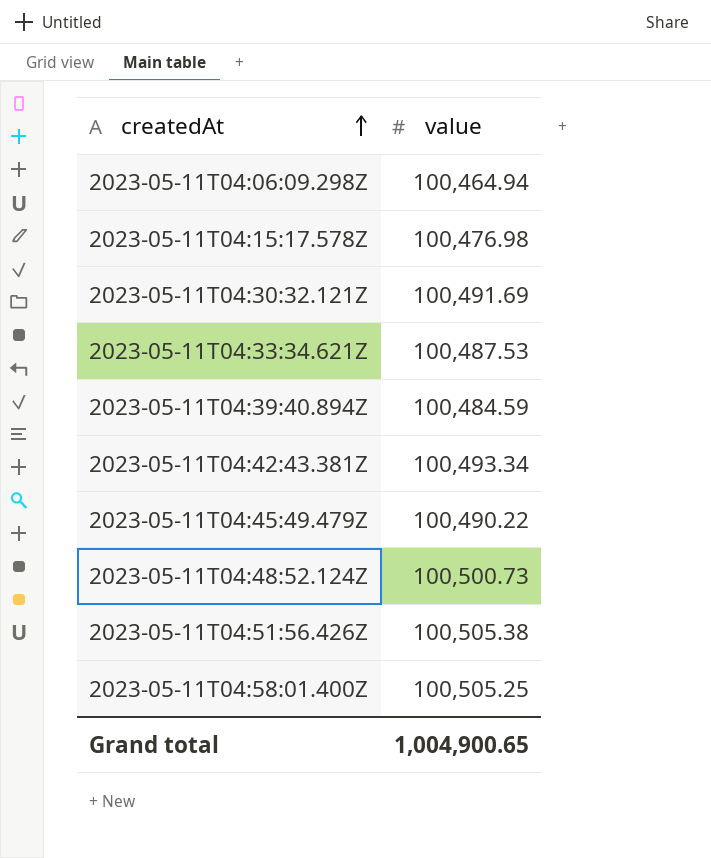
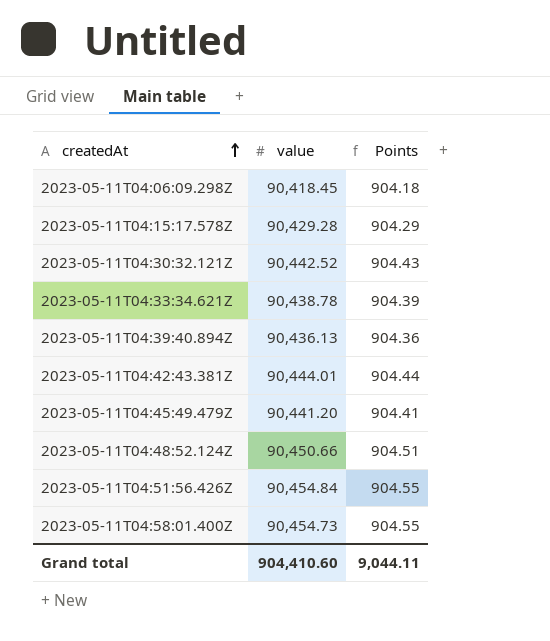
column Points | formula: none -> [value] * 0.01
2023-05-11T04:06:09.298Z | value: 100,464.94 -> 90,418.45
2023-05-11T04:15:17.578Z | value: 100,476.98 -> 90,429.28
2023-05-11T04:30:32.121Z | value: 100,491.69 -> 90,442.52
2023-05-11T04:33:34.621Z | value: 100,487.53 -> 90,438.78
2023-05-11T04:39:40.894Z | value: 100,484.59 -> 90,436.13
2023-05-11T04:42:43.381Z | value: 100,493.34 -> 90,444.01
2023-05-11T04:45:49.479Z | value: 100,490.22 -> 90,441.20
2023-05-11T04:48:52.124Z | value: 100,500.73 -> 90,450.66
2023-05-11T04:51:56.426Z | value: 100,505.38 -> 90,454.84
2023-05-11T04:58:01.400Z | value: 100,505.25 -> 90,454.73
Grand total | value: 1,004,900.65 -> 904,410.60

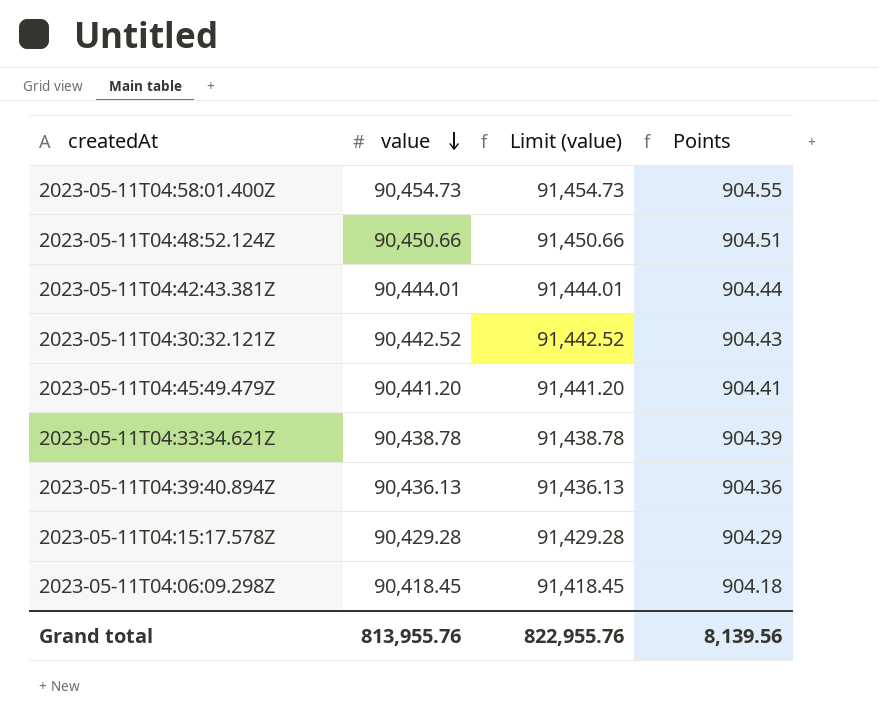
row order: createdAt ascending -> value descending
column Limit (value) | formula: none -> [value] + 1000
row 2023-05-11T04:51:56.426Z: 90,454.84 | 904.55 -> none
Grand total | value: 904,410.60 -> 813,955.76
Grand total | Points: 9,044.11 -> 8,139.56

